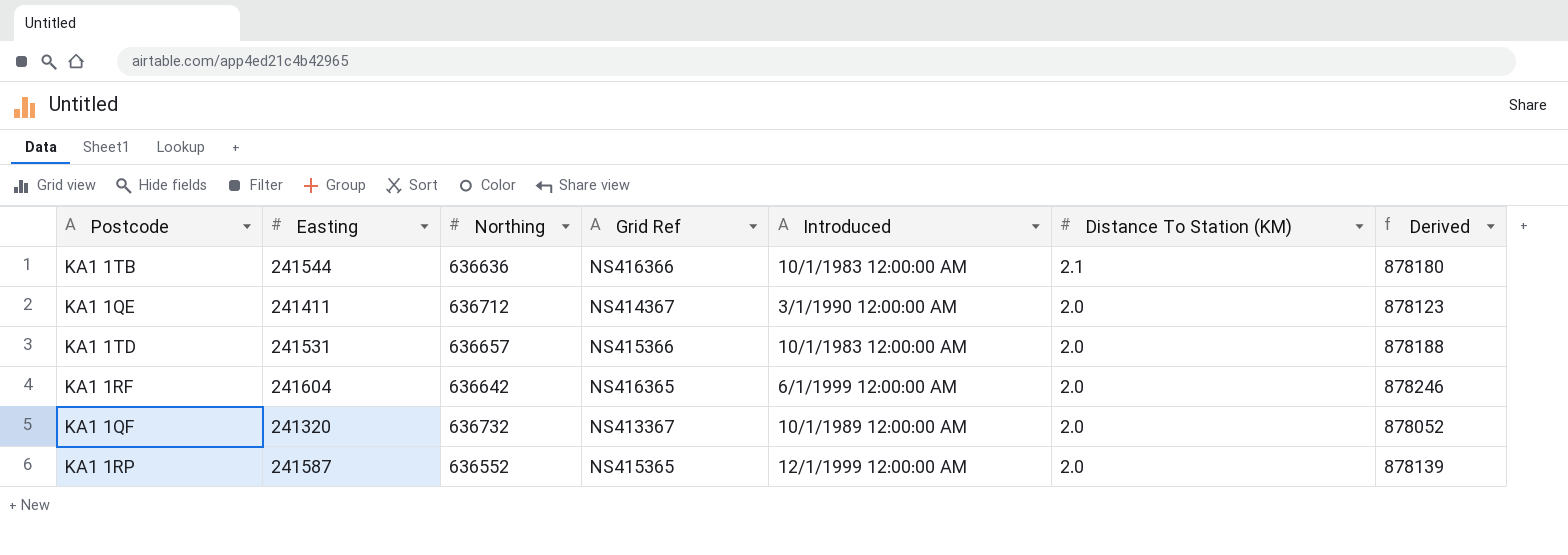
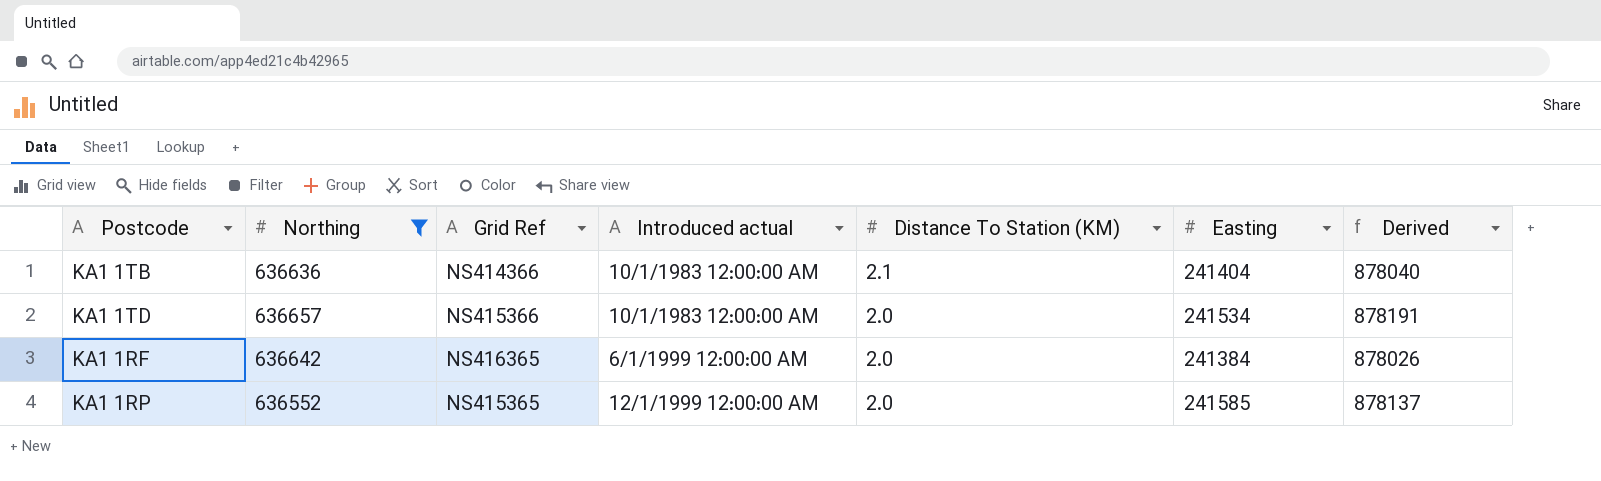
filter: none -> Northing <= 636657
column name: Introduced -> Introduced actual
column Easting | position: 2 -> 6
KA1 1TB | Grid Ref: NS416366 -> NS414366
KA1 1TB | Easting: 241544 -> 241404
KA1 1TB | Derived: 878180 -> 878040
KA1 1TD | Easting: 241531 -> 241534
KA1 1TD | Derived: 878188 -> 878191
KA1 1RF | Easting: 241604 -> 241384
KA1 1RF | Derived: 878246 -> 878026
KA1 1RP | Easting: 241587 -> 241585
KA1 1RP | Derived: 878139 -> 878137

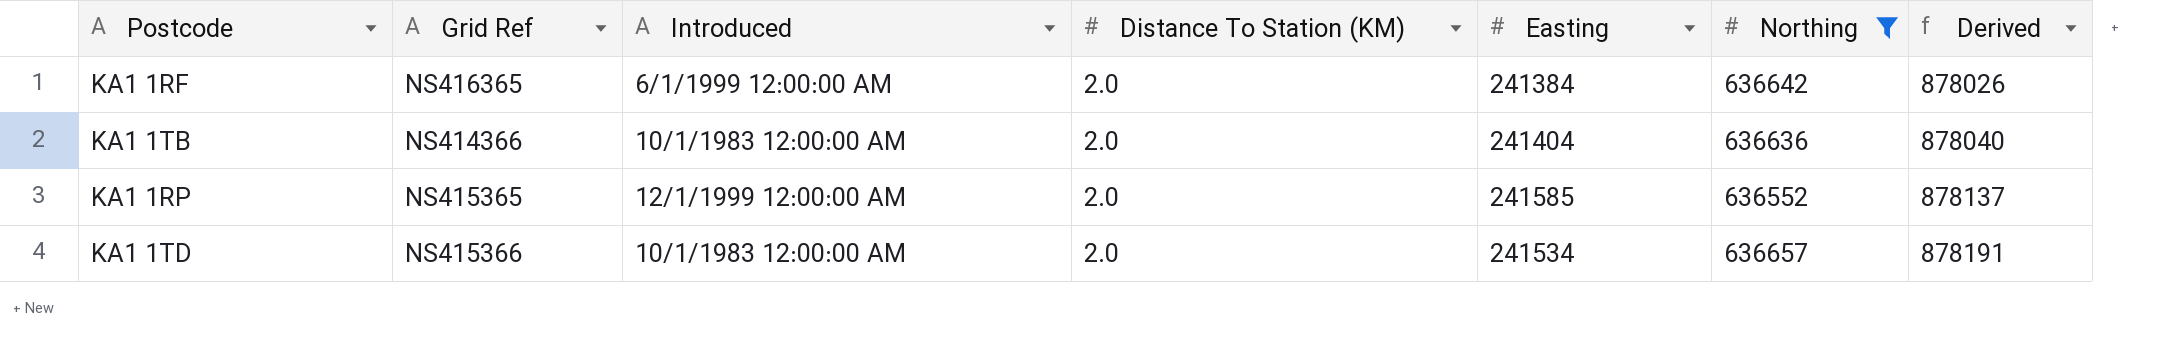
row order: Distance To Station (KM) descending -> Derived ascending
column name: Introduced actual -> Introduced
column Northing | position: 2 -> 6
KA1 1TB | Distance To Station (KM): 2.1 -> 2.0

